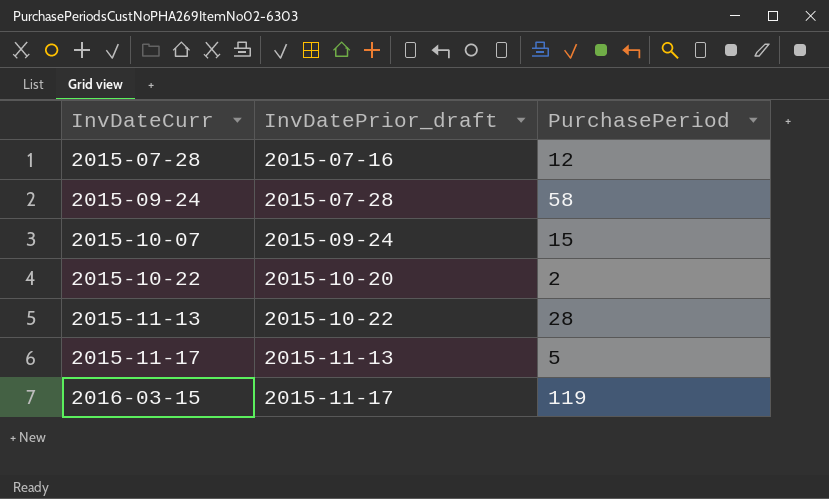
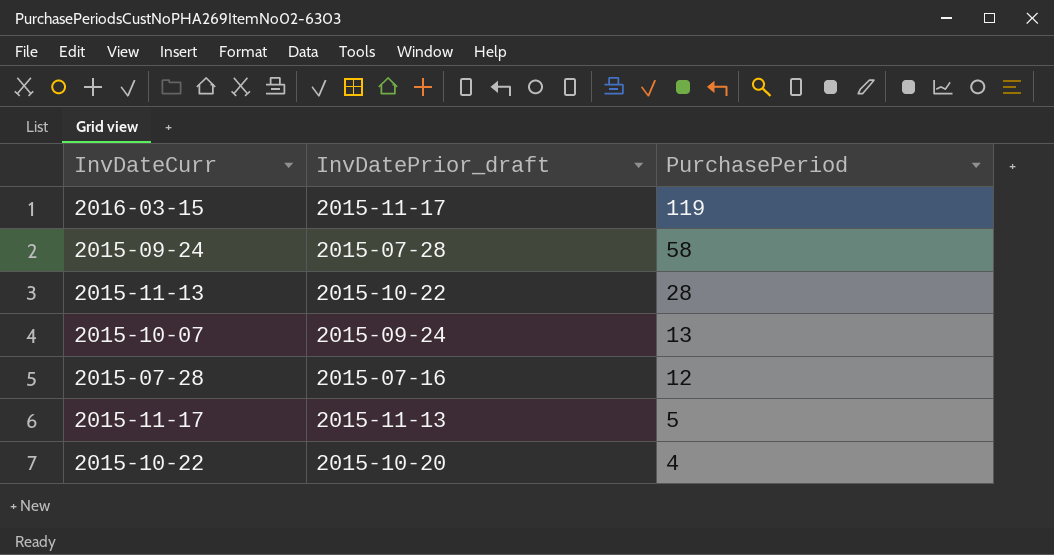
row order: InvDateCurr ascending -> PurchasePeriod descending
2015-10-07 | PurchasePeriod: 15 -> 13
2015-10-22 | PurchasePeriod: 2 -> 4

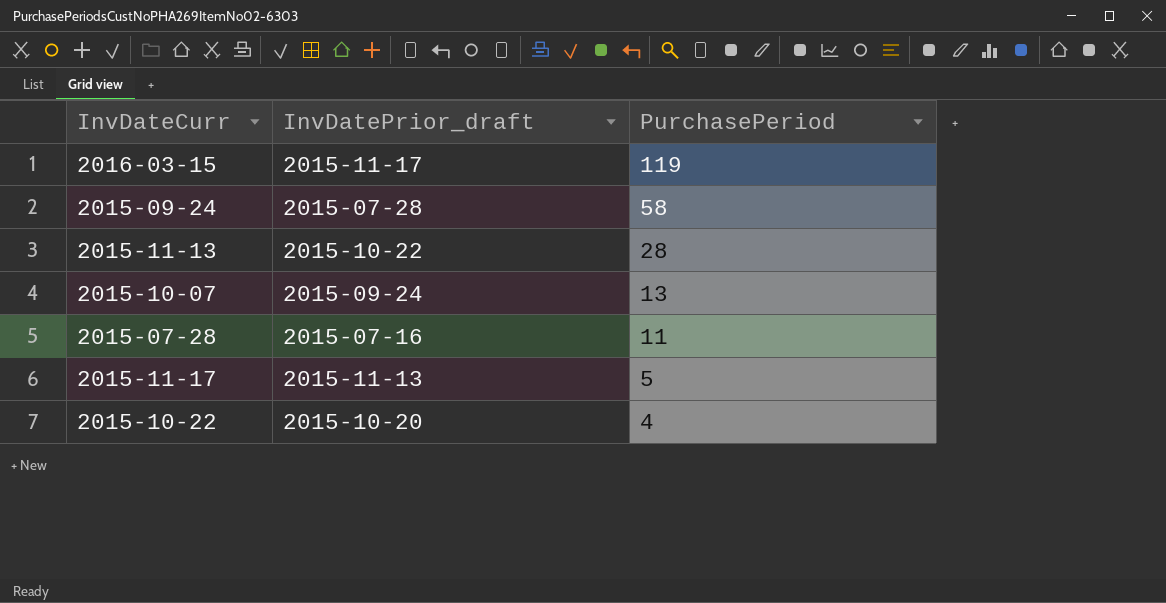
2015-07-28 | PurchasePeriod: 12 -> 11

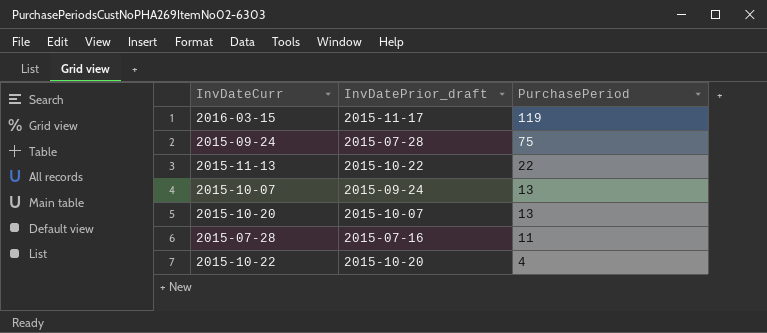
row 2015-11-17: 2015-11-13 | 5 -> none
2015-09-24 | PurchasePeriod: 58 -> 75
2015-11-13 | PurchasePeriod: 28 -> 22
row 2015-10-20: none -> 2015-10-07 | 13

